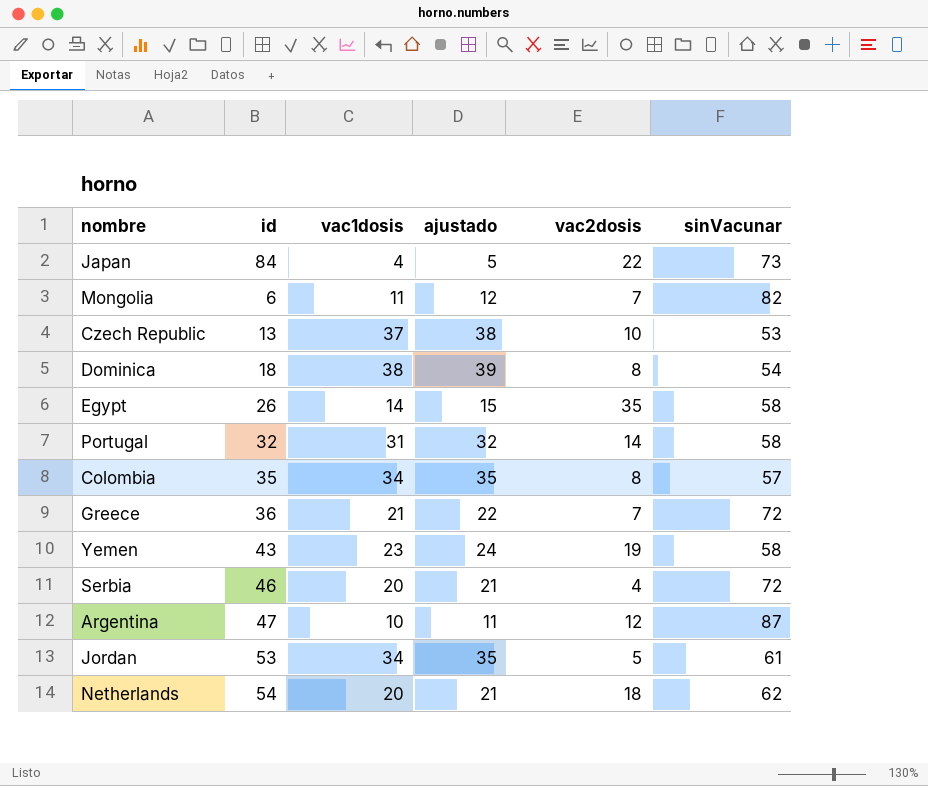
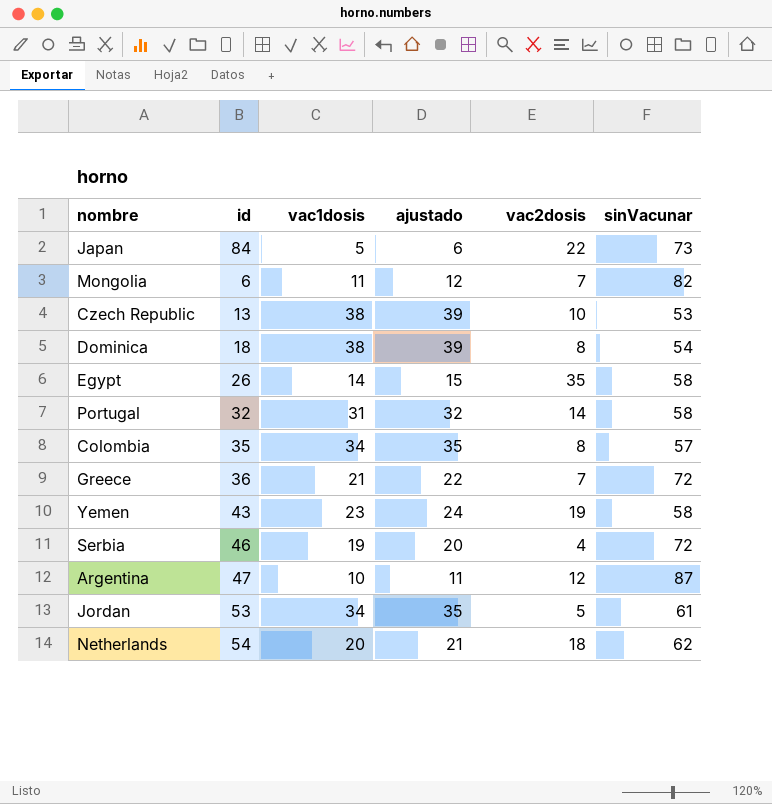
Japan | vac1dosis: 4 -> 5
Japan | ajustado: 5 -> 6
Czech Republic | vac1dosis: 37 -> 38
Czech Republic | ajustado: 38 -> 39
Serbia | vac1dosis: 20 -> 19
Serbia | ajustado: 21 -> 20

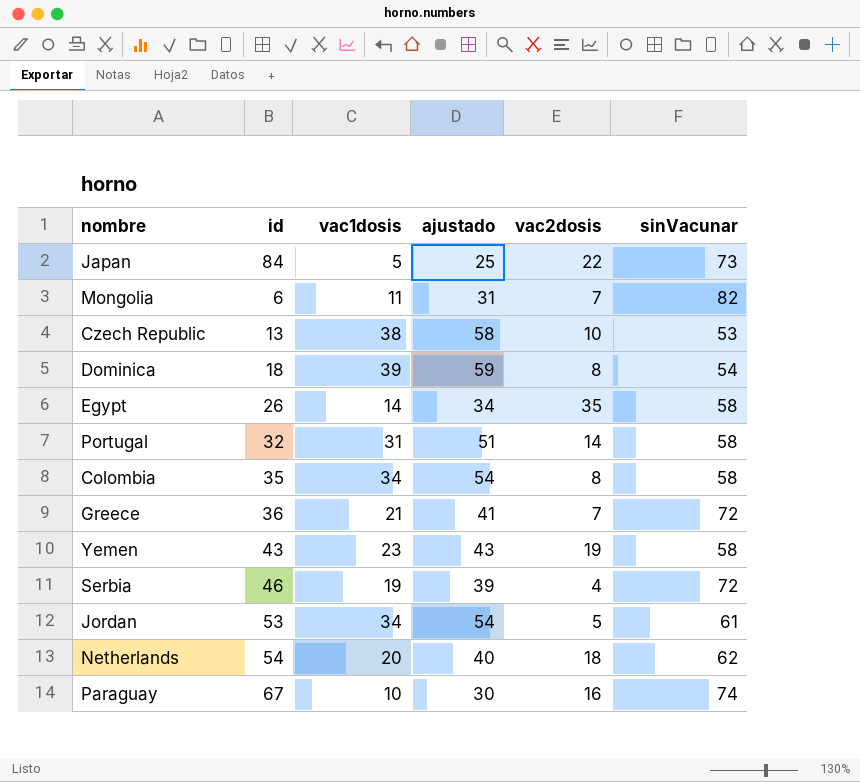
column ajustado | formula: [vac1dosis] + 1 -> [vac1dosis] + 20
row Argentina: 47 | 10 | 11 | 12 | 87 -> none
Dominica | vac1dosis: 38 -> 39
Colombia | sinVacunar: 57 -> 58
row Paraguay: none -> 67 | 10 | 30 | 16 | 74

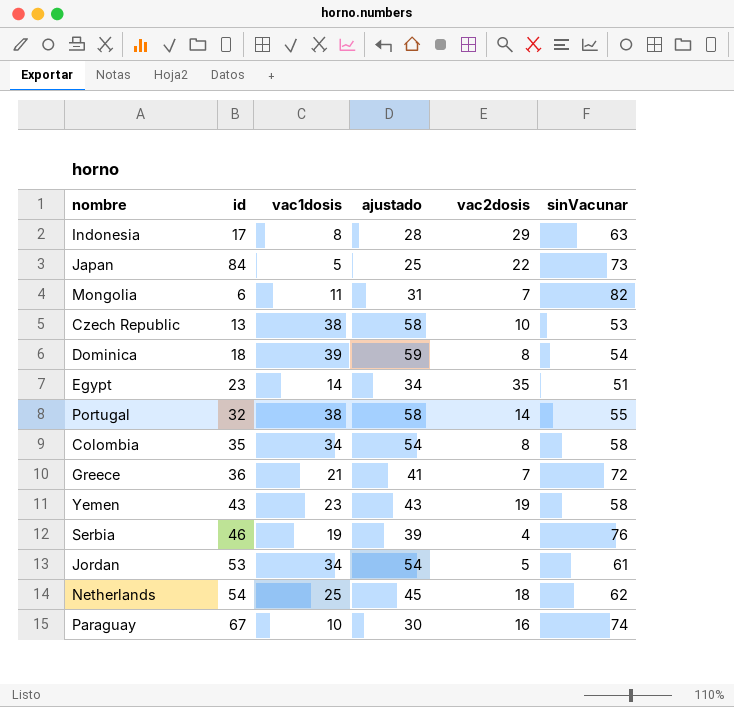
row Indonesia: none -> 17 | 8 | 28 | 29 | 63
Egypt | id: 26 -> 23
Egypt | sinVacunar: 58 -> 51
Portugal | vac1dosis: 31 -> 38
Portugal | ajustado: 51 -> 58
Portugal | sinVacunar: 58 -> 55
Serbia | sinVacunar: 72 -> 76
Netherlands | vac1dosis: 20 -> 25
Netherlands | ajustado: 40 -> 45

